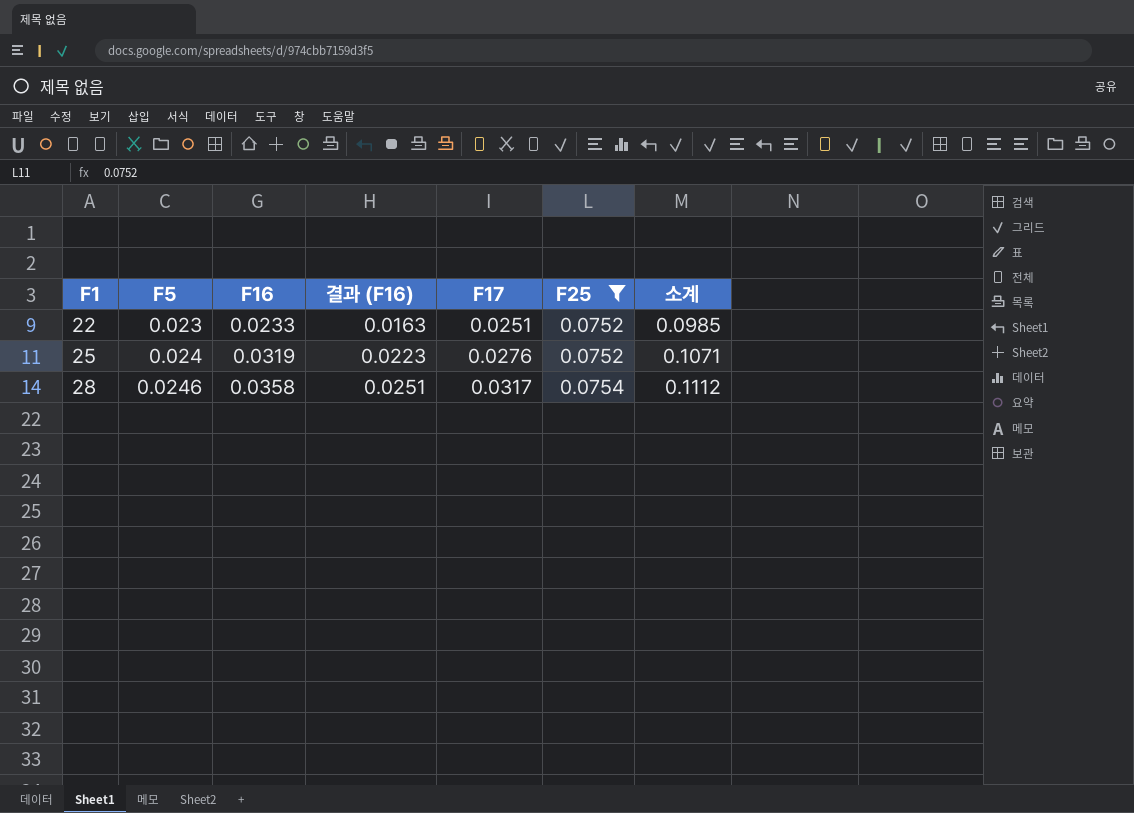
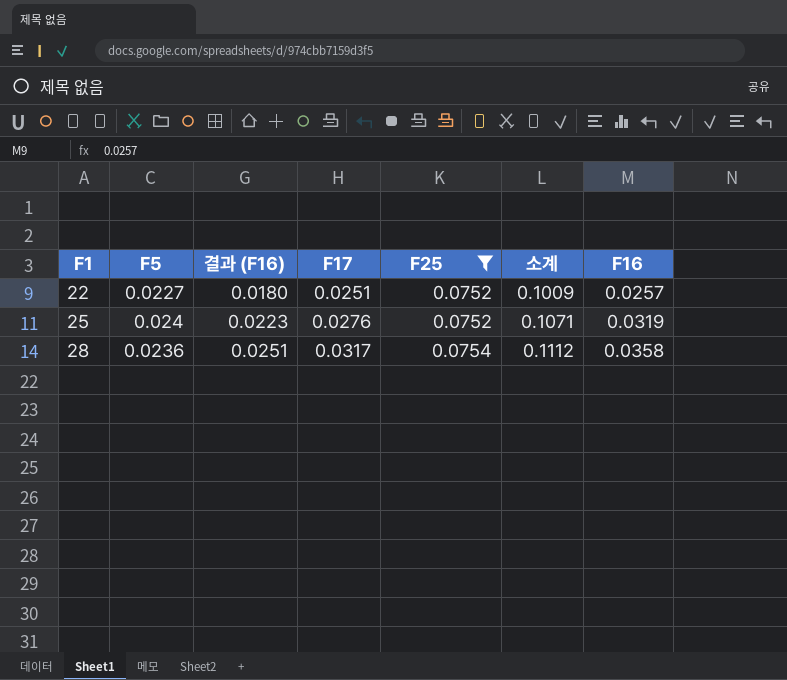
column F16 | position: 3 -> 7
22 | F5: 0.023 -> 0.0227
22 | 결과 (F16): 0.0163 -> 0.0180
22 | 소계: 0.0985 -> 0.1009
22 | F16: 0.0233 -> 0.0257
28 | F5: 0.0246 -> 0.0236

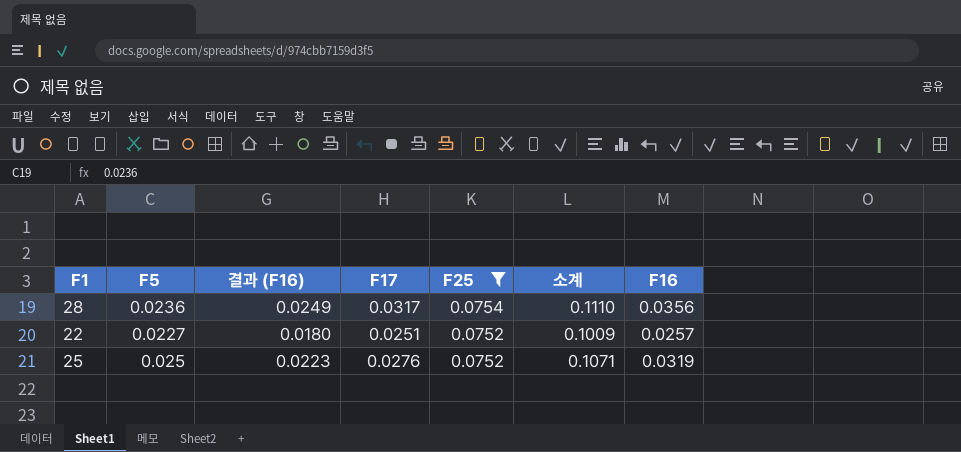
row order: F1 ascending -> F25 descending
28 | 결과 (F16): 0.0251 -> 0.0249
28 | 소계: 0.1112 -> 0.1110
28 | F16: 0.0358 -> 0.0356
25 | F5: 0.024 -> 0.025

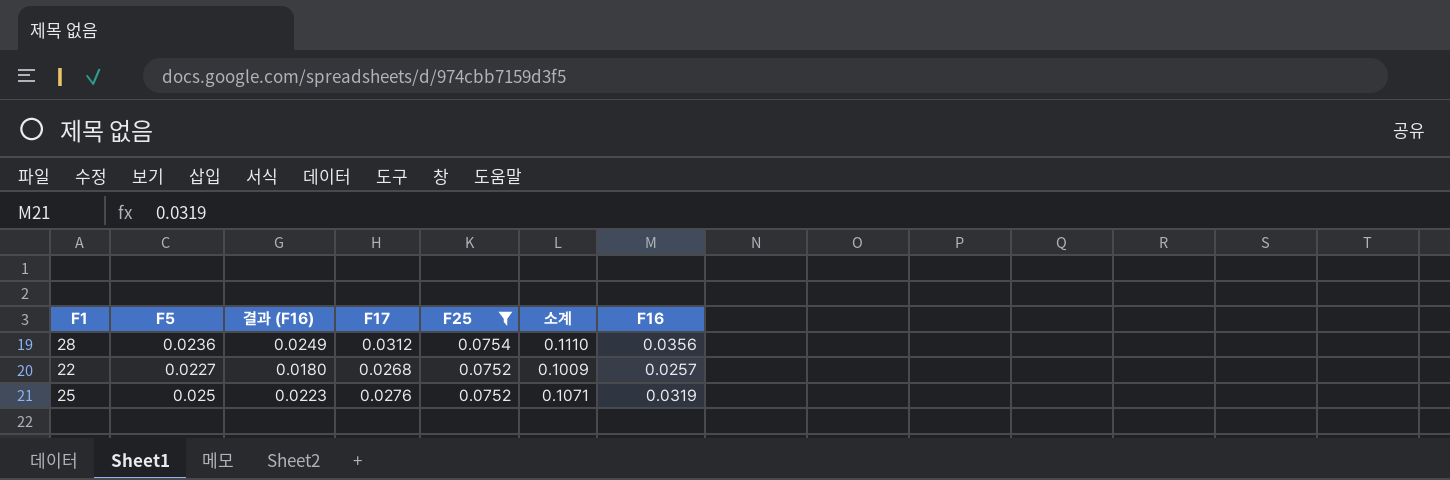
28 | F17: 0.0317 -> 0.0312
22 | F17: 0.0251 -> 0.0268

